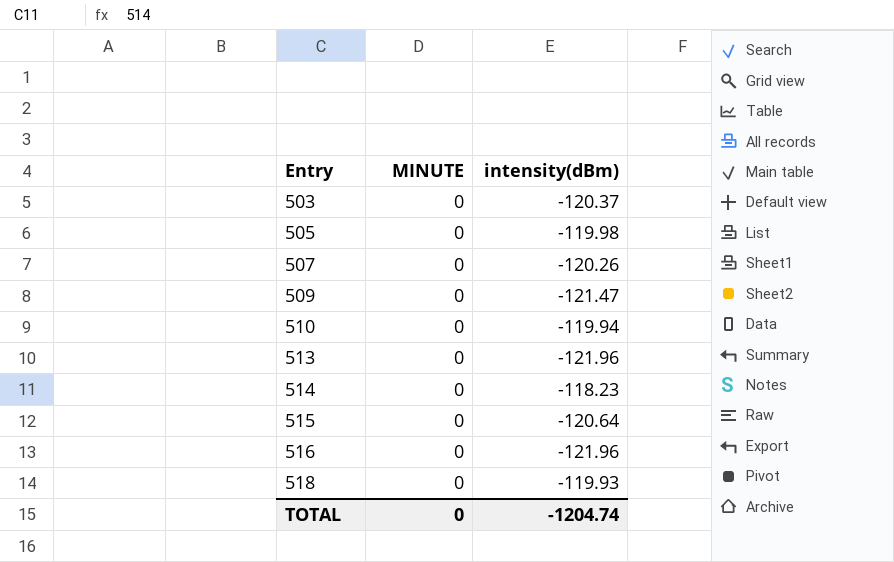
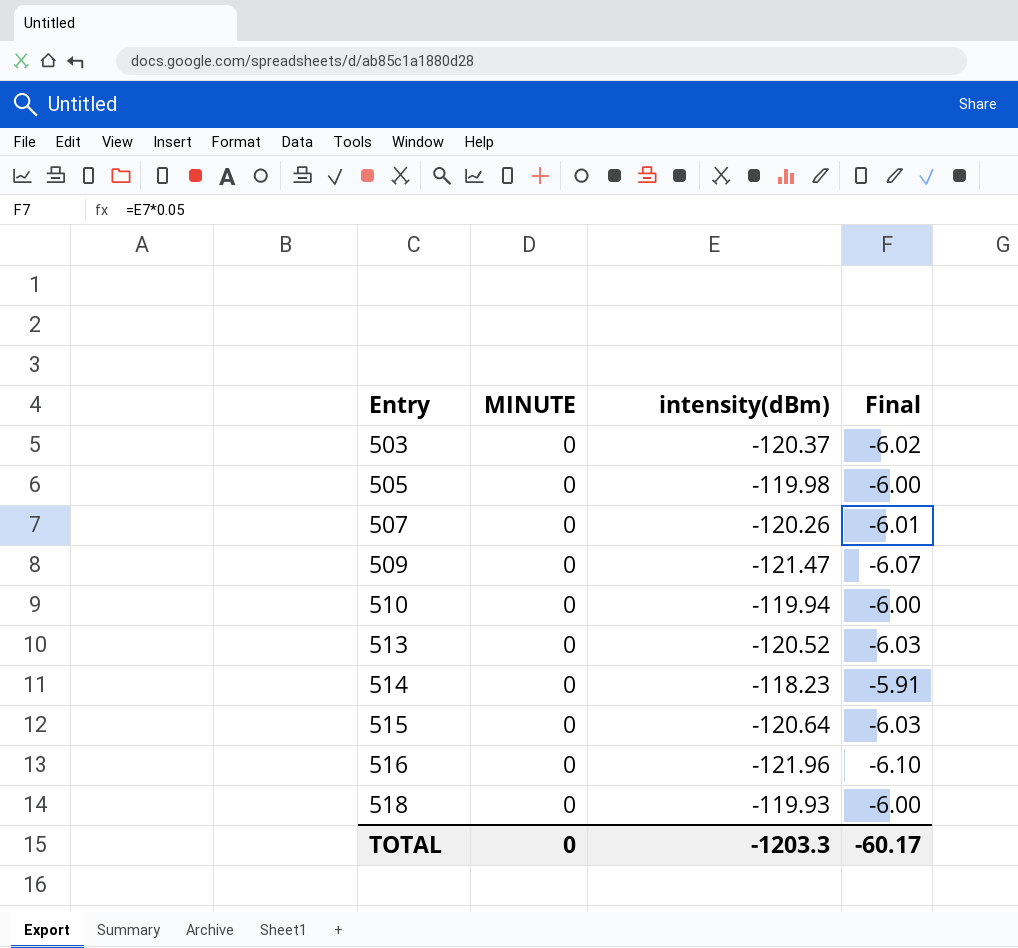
column Final | formula: none -> [intensity(dBm)] * 0.05
513 | intensity(dBm): -121.96 -> -120.52
TOTAL | intensity(dBm): -1204.74 -> -1203.3

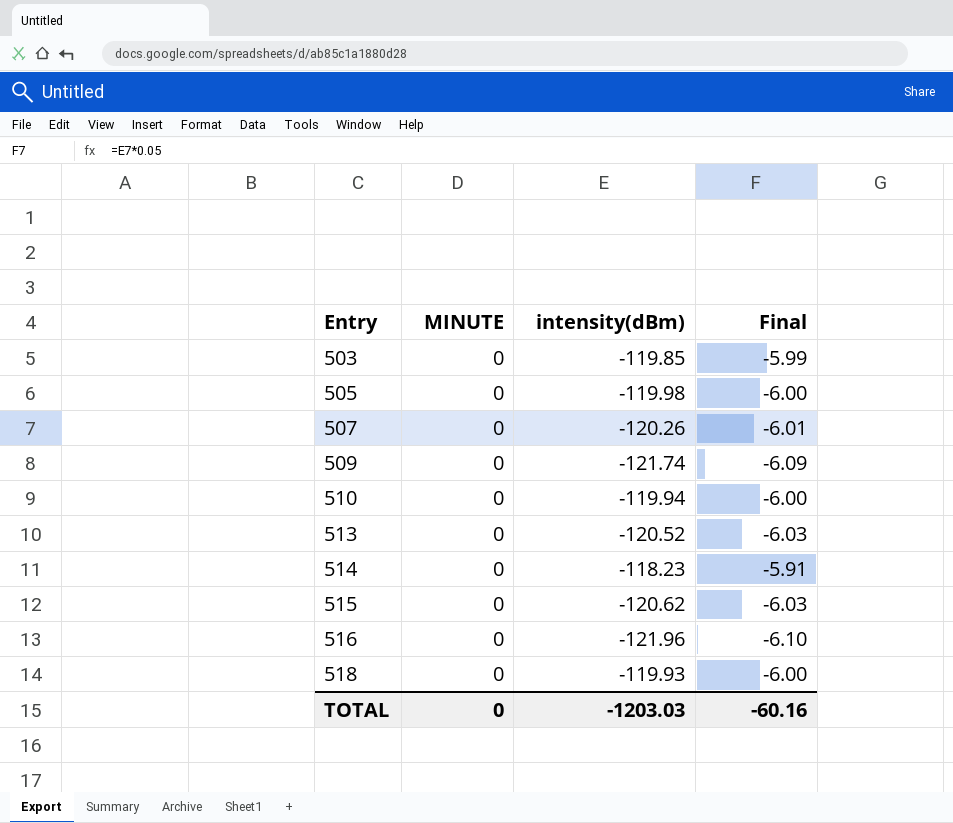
503 | intensity(dBm): -120.37 -> -119.85
503 | Final: -6.02 -> -5.99
509 | intensity(dBm): -121.47 -> -121.74
509 | Final: -6.07 -> -6.09
515 | intensity(dBm): -120.64 -> -120.62
TOTAL | intensity(dBm): -1203.3 -> -1203.03
TOTAL | Final: -60.17 -> -60.16

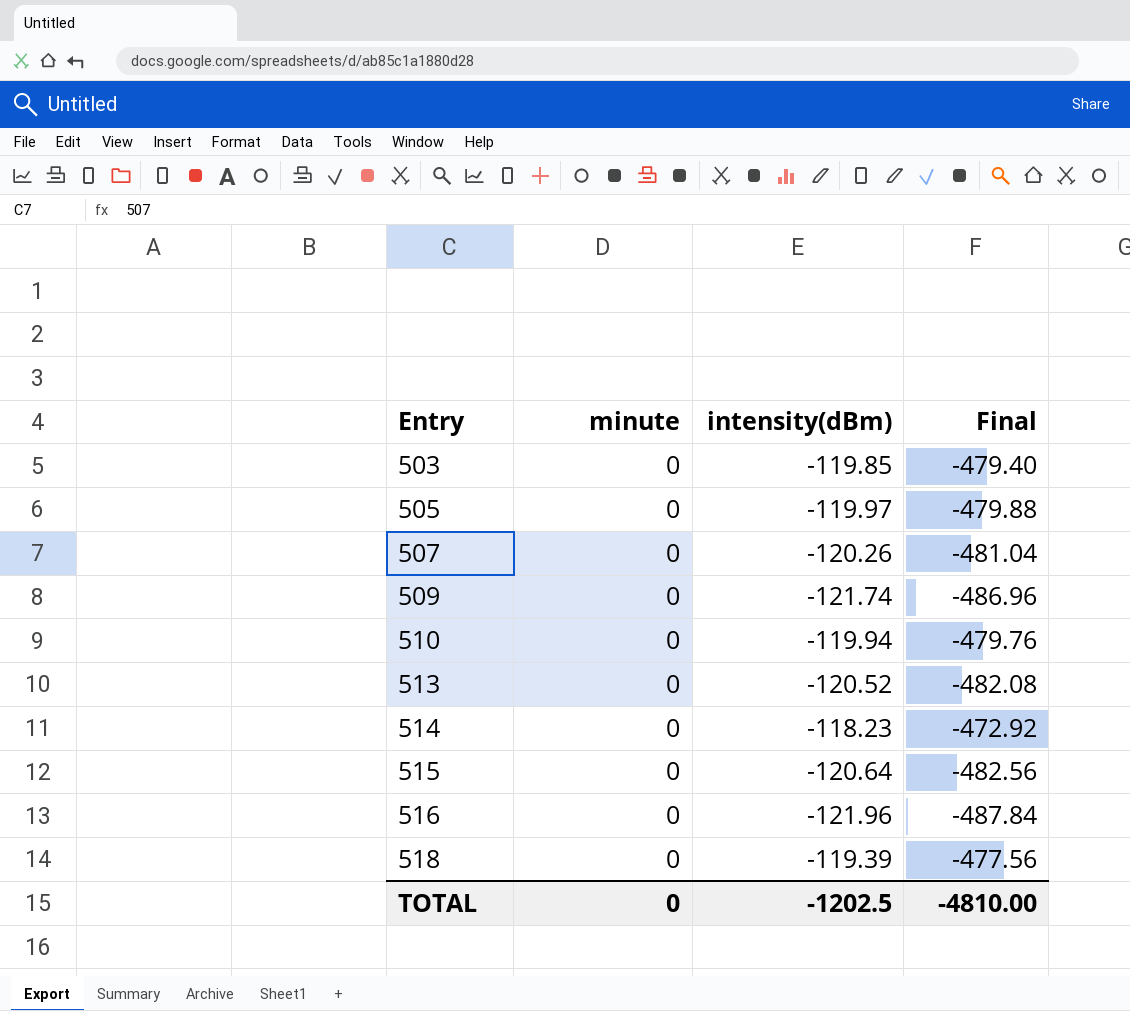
column name: MINUTE -> minute
column Final | formula: [intensity(dBm)] * 0.05 -> [intensity(dBm)] * 4
505 | intensity(dBm): -119.98 -> -119.97
515 | intensity(dBm): -120.62 -> -120.64
518 | intensity(dBm): -119.93 -> -119.39
TOTAL | intensity(dBm): -1203.03 -> -1202.5
TOTAL | Final: -60.16 -> -4810.00

